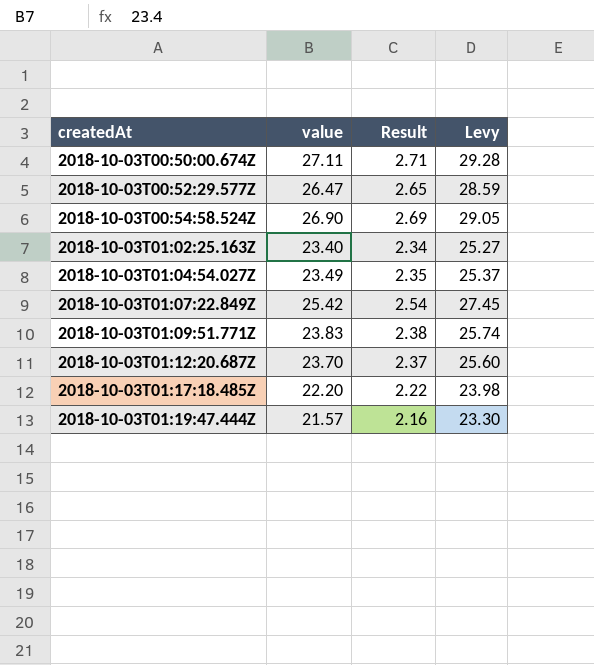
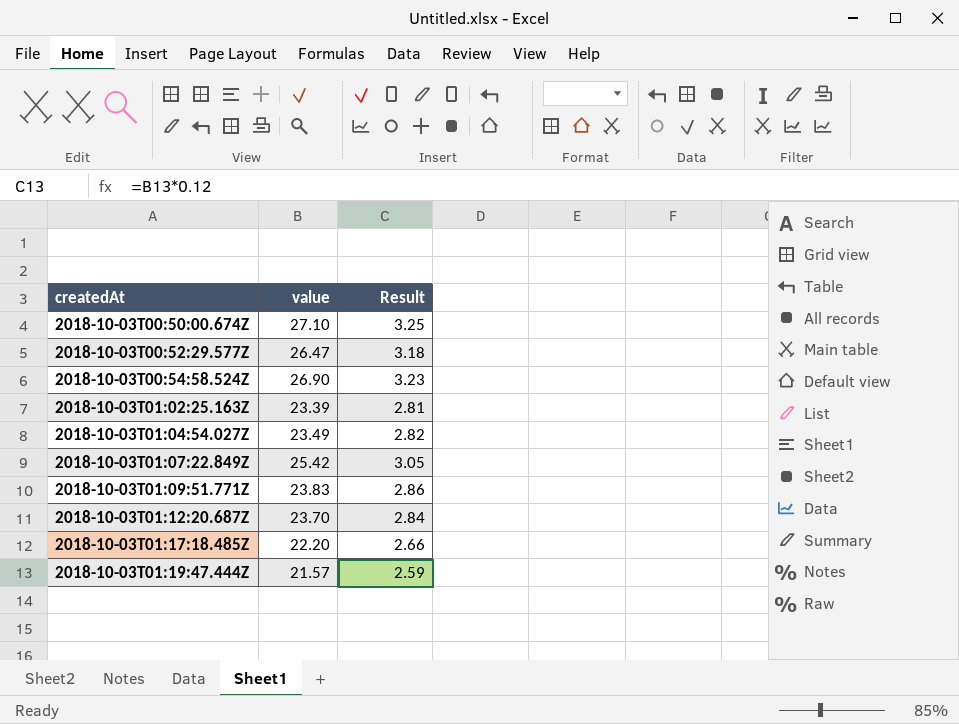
column Levy | formula: [value] * 1.08 -> none
column Result | formula: [value] * 0.1 -> [value] * 0.12
2018-10-03T00:50:00.674Z | value: 27.11 -> 27.10
2018-10-03T01:02:25.163Z | value: 23.40 -> 23.39

